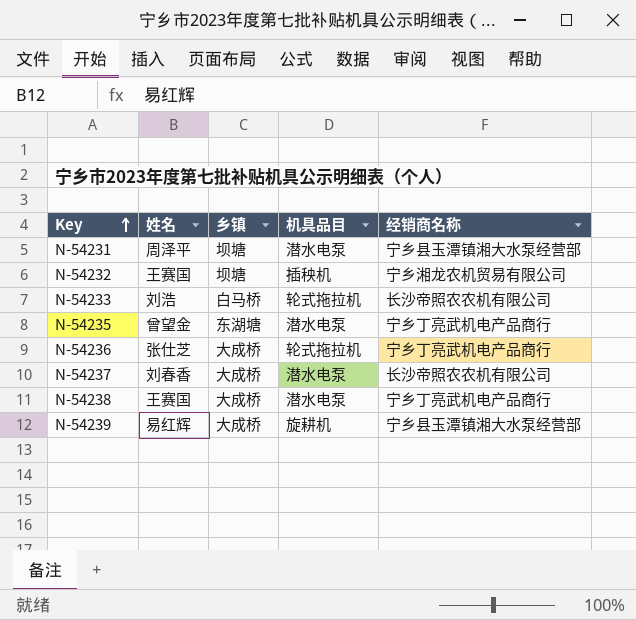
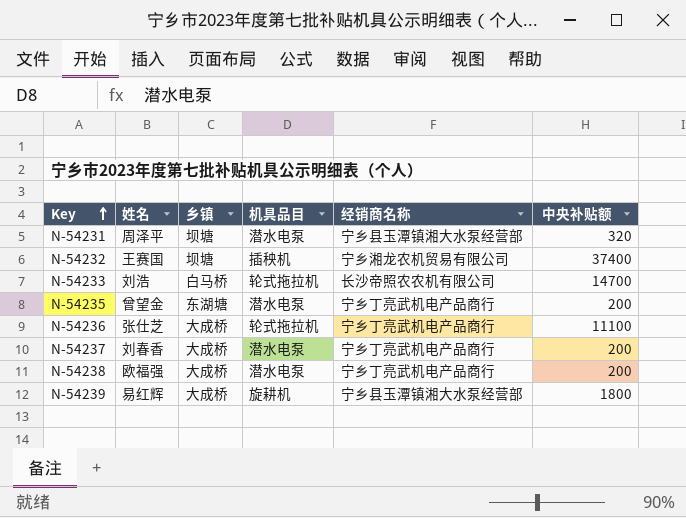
column 中央补贴额 | position: none -> 6
N-54237 | 经销商名称: 长沙帝照农农机有限公司 -> 宁乡丁亮武机电产品商行
N-54238 | 姓名: 王赛国 -> 欧福强

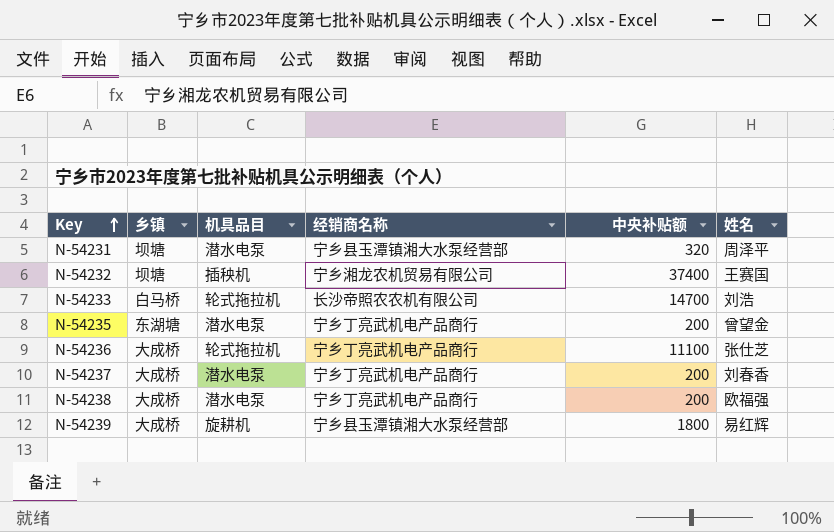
column 姓名 | position: 2 -> 6

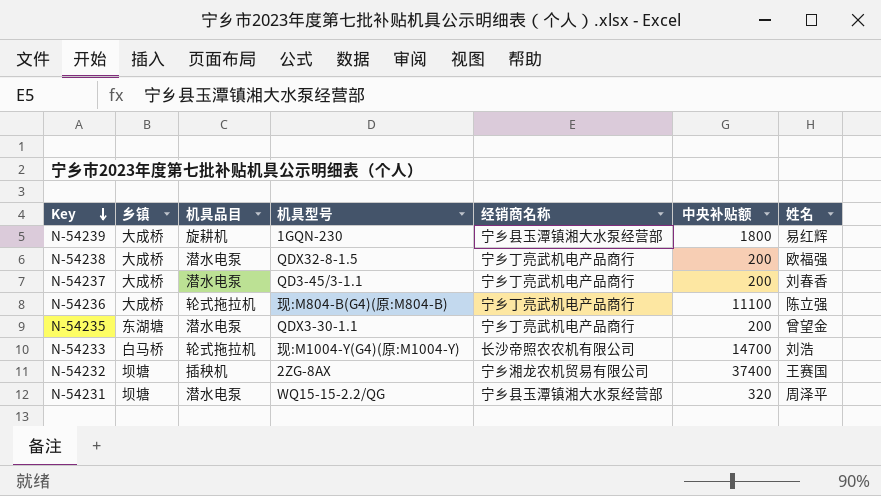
row order: Key ascending -> Key descending
column 机具型号 | position: none -> 4
N-54236 | 姓名: 张仕芝 -> 陈立强

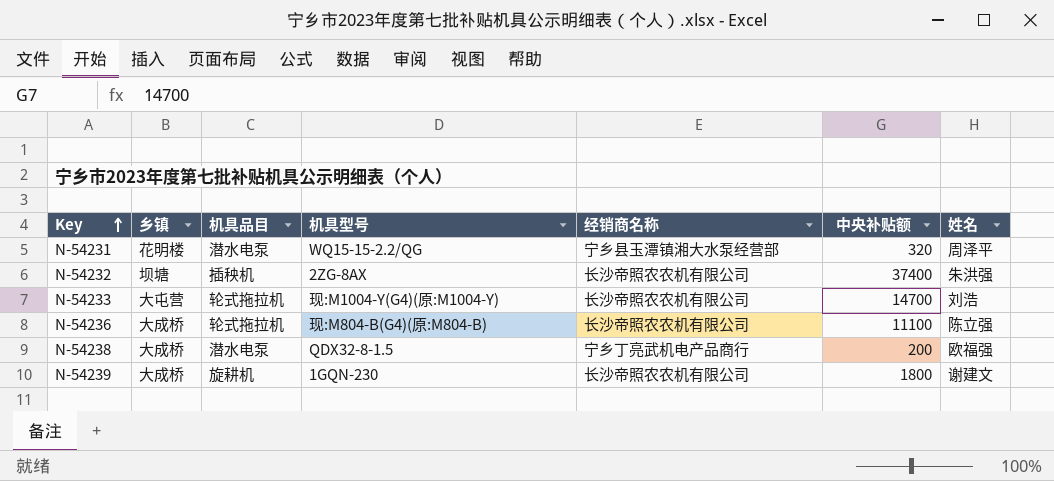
row order: Key descending -> Key ascending
row N-54237: 大成桥 | 潜水电泵 | QD3-45/3-1.1 | 宁乡丁亮武机电产品商行 | 200 | 刘春香 -> none
row N-54235: 东湖塘 | 潜水电泵 | QDX3-30-1.1 | 宁乡丁亮武机电产品商行 | 200 | 曾望金 -> none
N-54231 | 乡镇: 坝塘 -> 花明楼
N-54232 | 经销商名称: 宁乡湘龙农机贸易有限公司 -> 长沙帝照农农机有限公司
N-54232 | 姓名: 王赛国 -> 朱洪强
N-54233 | 乡镇: 白马桥 -> 大屯营
N-54236 | 经销商名称: 宁乡丁亮武机电产品商行 -> 长沙帝照农农机有限公司
N-54239 | 经销商名称: 宁乡县玉潭镇湘大水泵经营部 -> 长沙帝照农农机有限公司
N-54239 | 姓名: 易红辉 -> 谢建文

